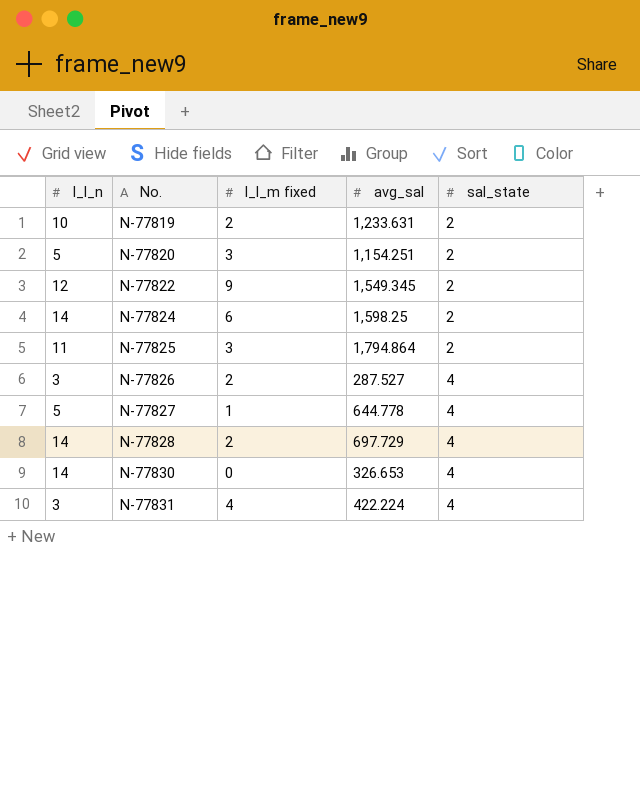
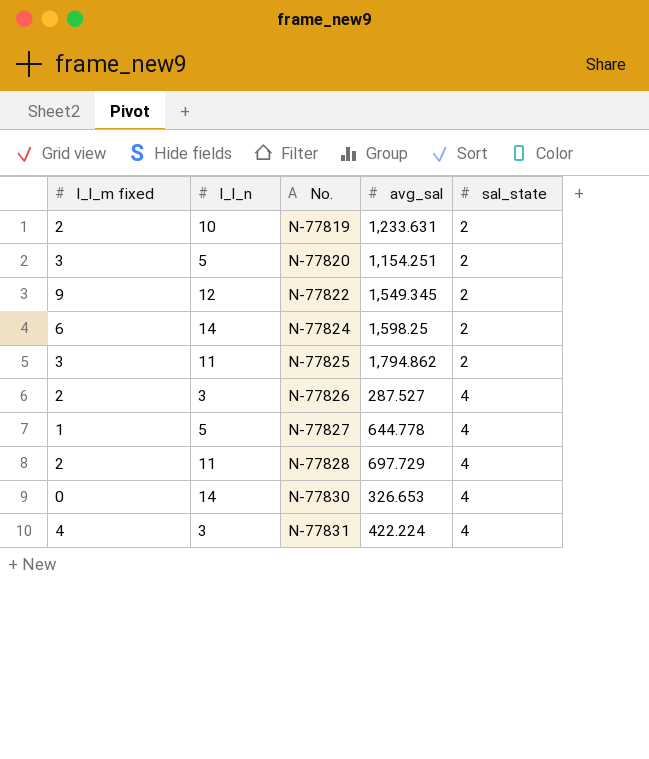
column l_l_m fixed | position: 3 -> 1
N-77825 | avg_sal: 1,794.864 -> 1,794.862
N-77828 | l_l_n: 14 -> 11

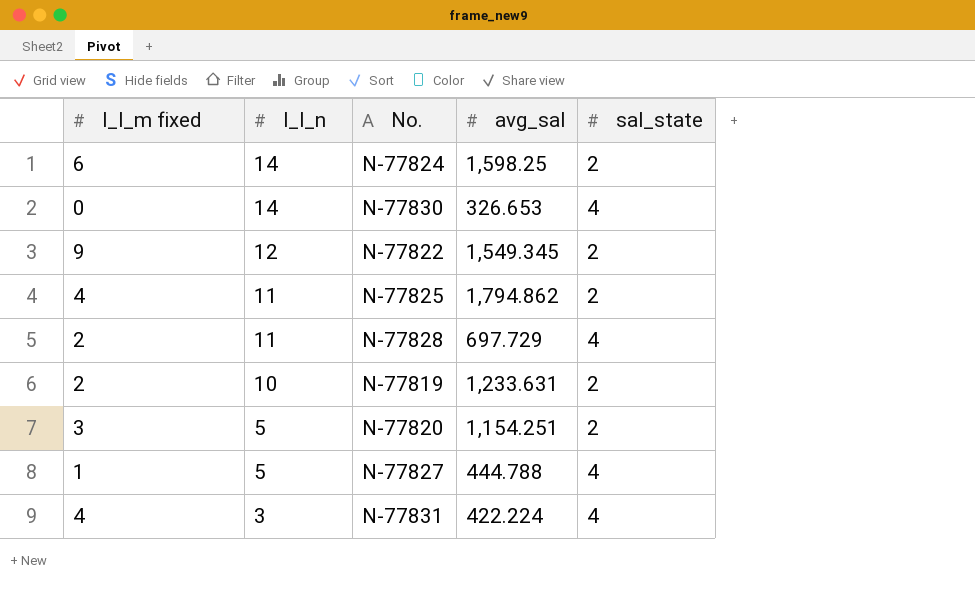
row order: No. ascending -> l_l_n descending
row N-77826: 2 | 3 | 287.527 | 4 -> none
N-77825 | l_l_m fixed: 3 -> 4
N-77827 | avg_sal: 644.778 -> 444.788

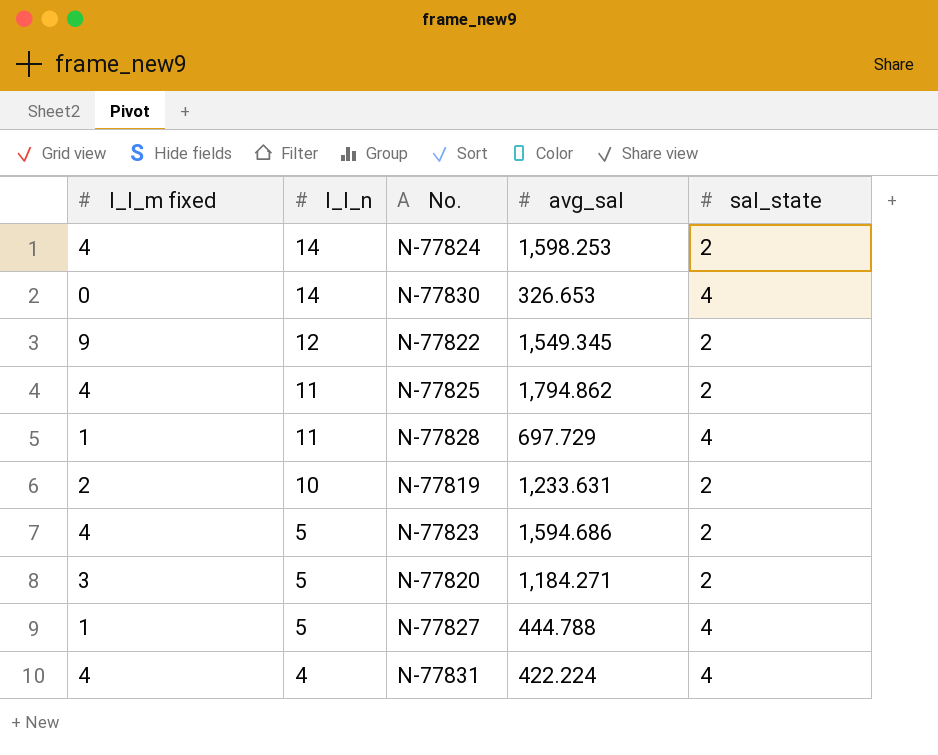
N-77824 | l_l_m fixed: 6 -> 4
N-77824 | avg_sal: 1,598.25 -> 1,598.253
N-77828 | l_l_m fixed: 2 -> 1
row N-77823: none -> 4 | 5 | 1,594.686 | 2
N-77820 | avg_sal: 1,154.251 -> 1,184.271
N-77831 | l_l_n: 3 -> 4

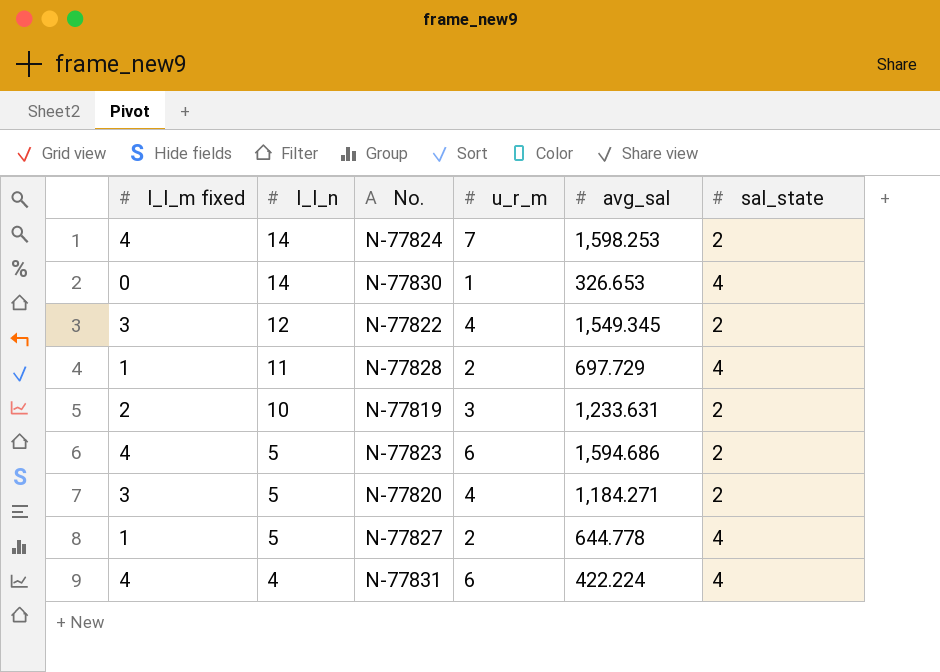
column u_r_m | position: none -> 4
row N-77825: 4 | 11 | 1,794.862 | 2 -> none
N-77822 | l_l_m fixed: 9 -> 3
N-77827 | avg_sal: 444.788 -> 644.778

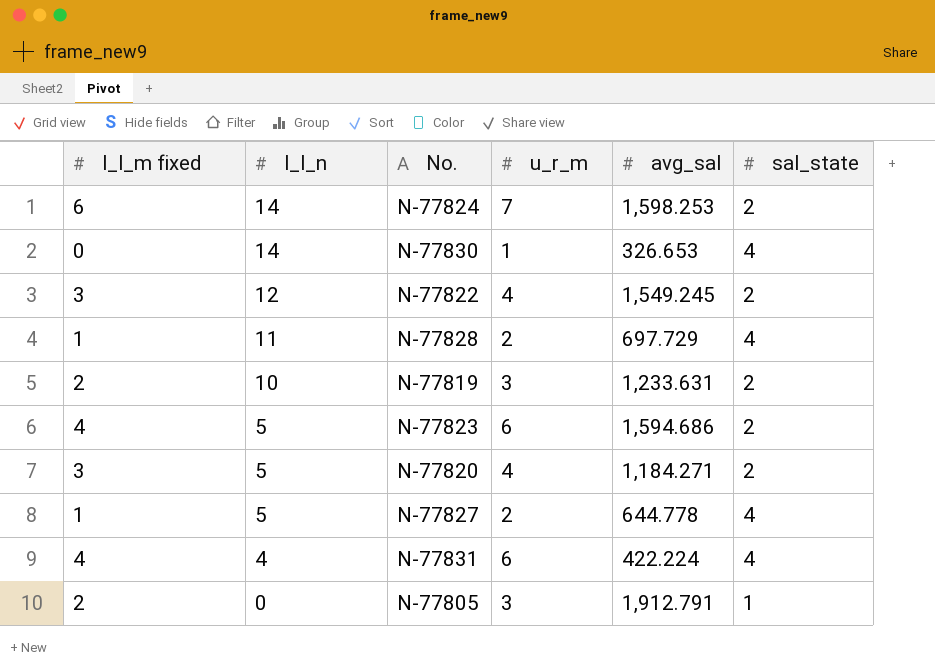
N-77824 | l_l_m fixed: 4 -> 6
N-77822 | avg_sal: 1,549.345 -> 1,549.245
row N-77805: none -> 2 | 0 | 3 | 1,912.791 | 1

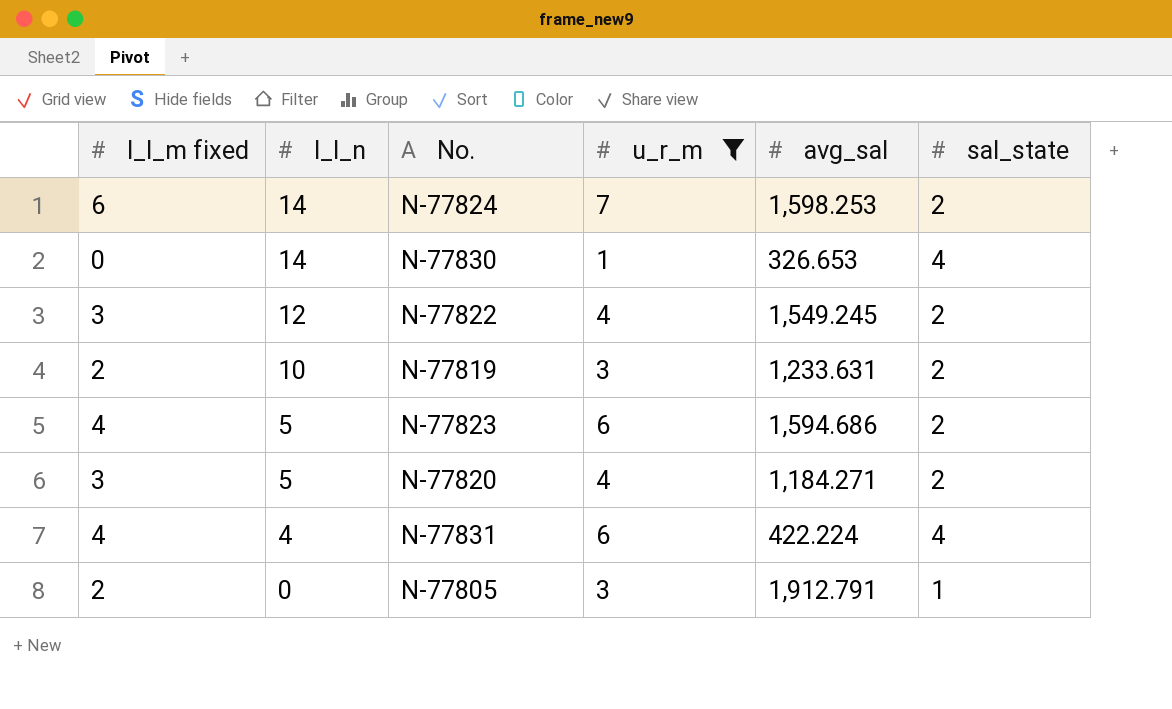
filter: none -> u_r_m != 2

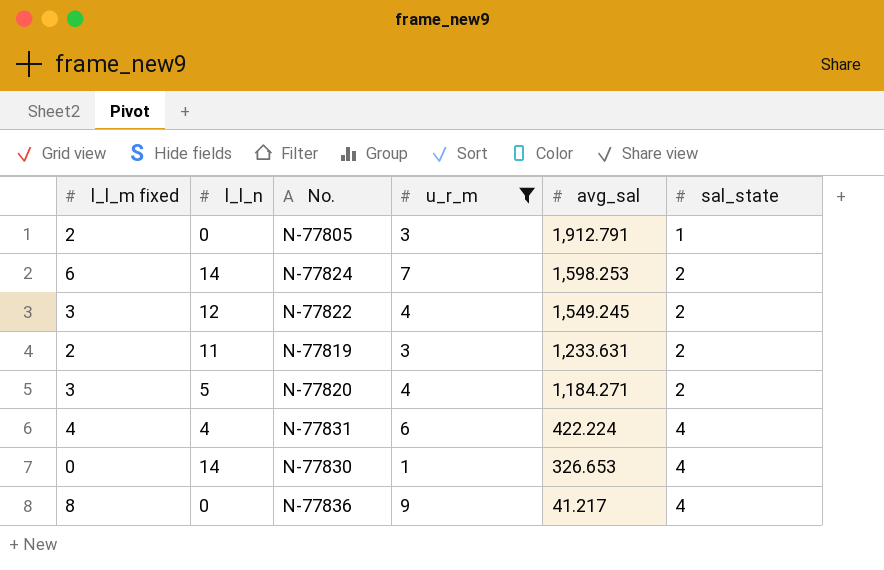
row order: l_l_n descending -> avg_sal descending
row N-77823: 4 | 5 | 6 | 1,594.686 | 2 -> none
N-77819 | l_l_n: 10 -> 11
row N-77836: none -> 8 | 0 | 9 | 41.217 | 4

